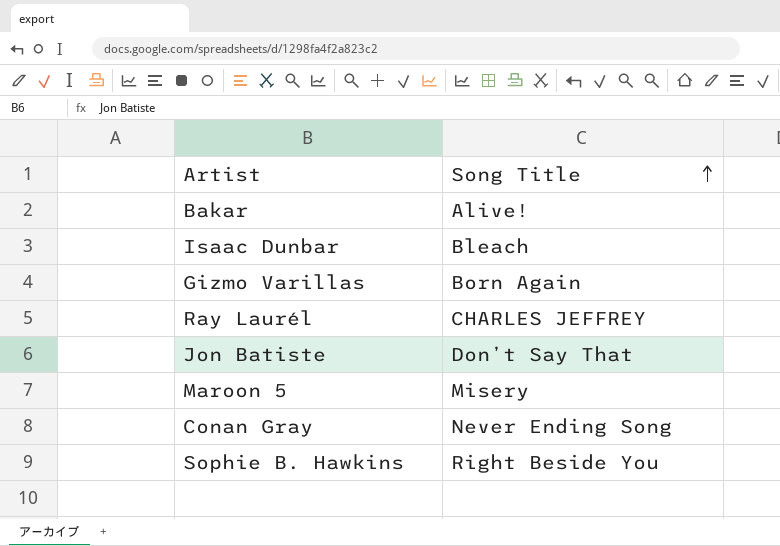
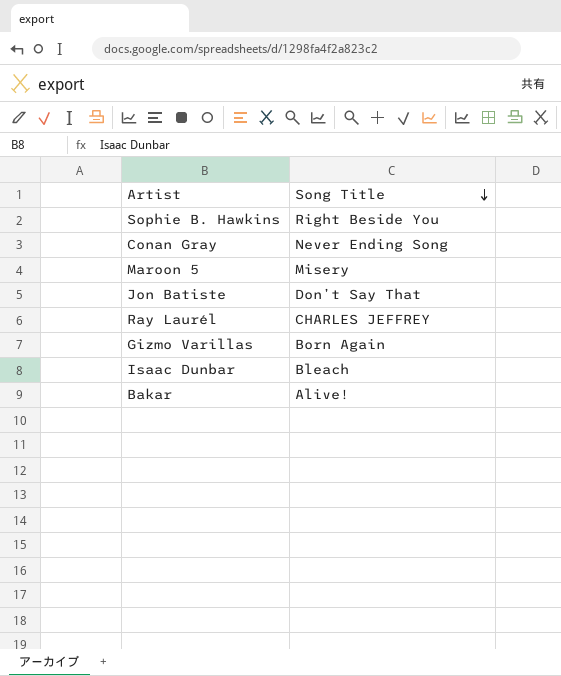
row order: Song Title ascending -> Song Title descending

